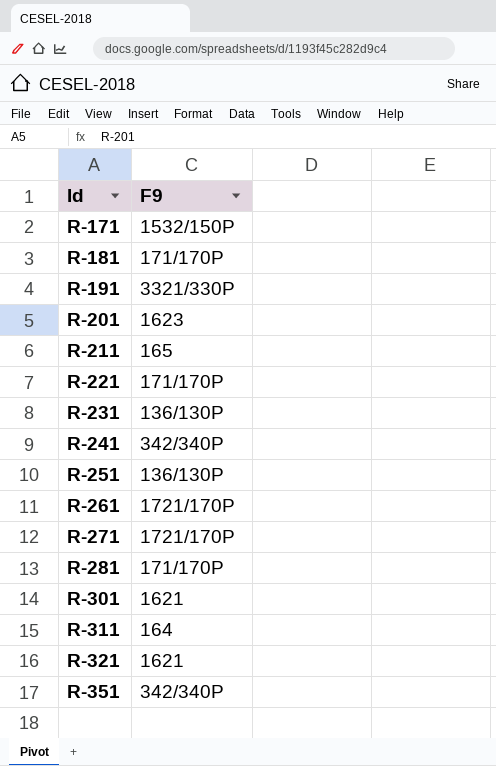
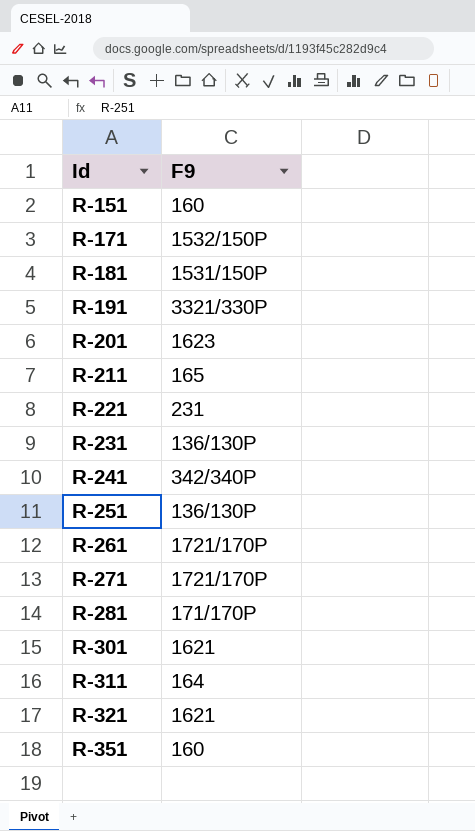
row R-151: none -> 160
R-181 | F9: 171/170P -> 1531/150P
R-221 | F9: 171/170P -> 231
R-351 | F9: 342/340P -> 160

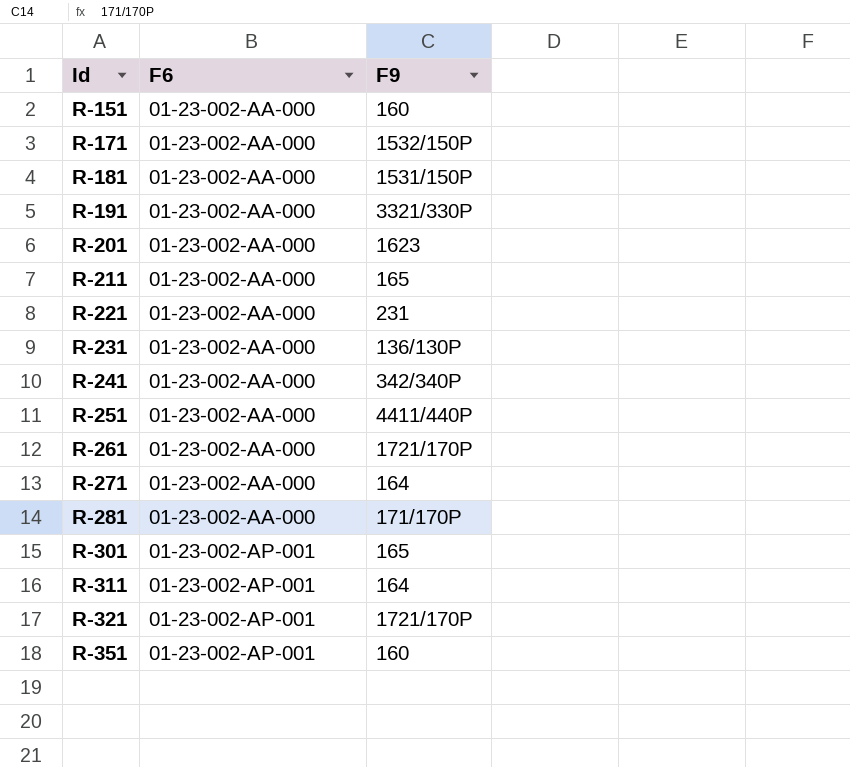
column F6 | position: none -> 2
R-251 | F9: 136/130P -> 4411/440P
R-271 | F9: 1721/170P -> 164
R-301 | F9: 1621 -> 165
R-321 | F9: 1621 -> 1721/170P

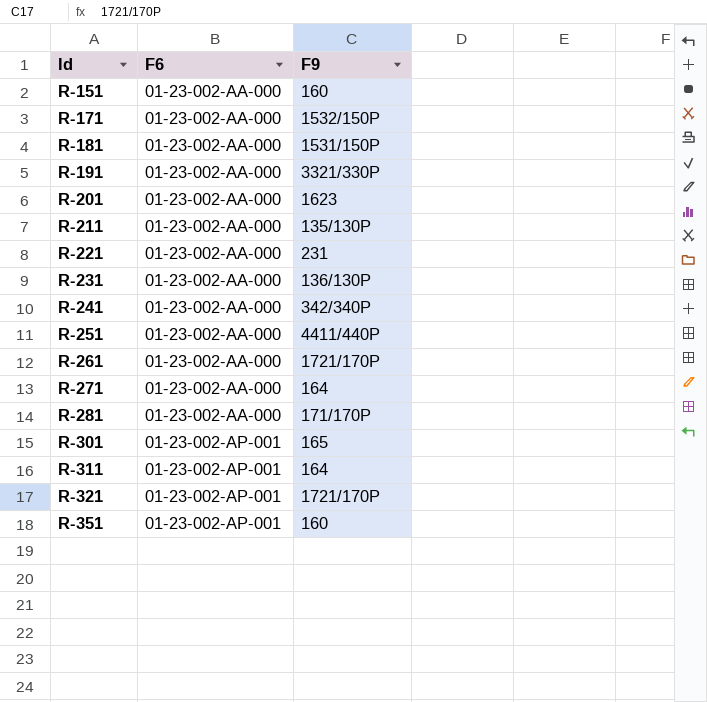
R-211 | F9: 165 -> 135/130P

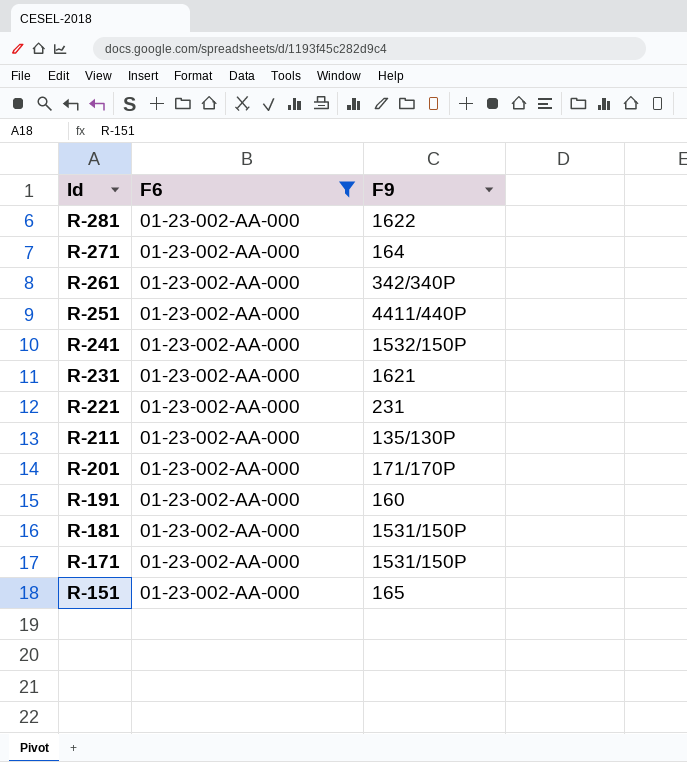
filter: none -> F6 = 01-23-002-AA-000
row order: Id ascending -> Id descending
R-281 | F9: 171/170P -> 1622
R-261 | F9: 1721/170P -> 342/340P
R-241 | F9: 342/340P -> 1532/150P
R-231 | F9: 136/130P -> 1621
R-201 | F9: 1623 -> 171/170P
R-191 | F9: 3321/330P -> 160
R-171 | F9: 1532/150P -> 1531/150P
R-151 | F9: 160 -> 165

